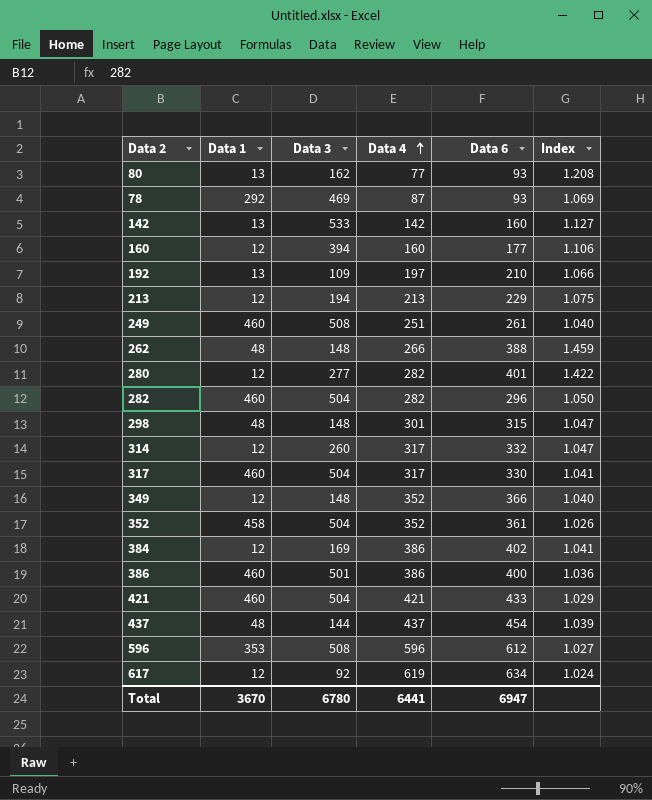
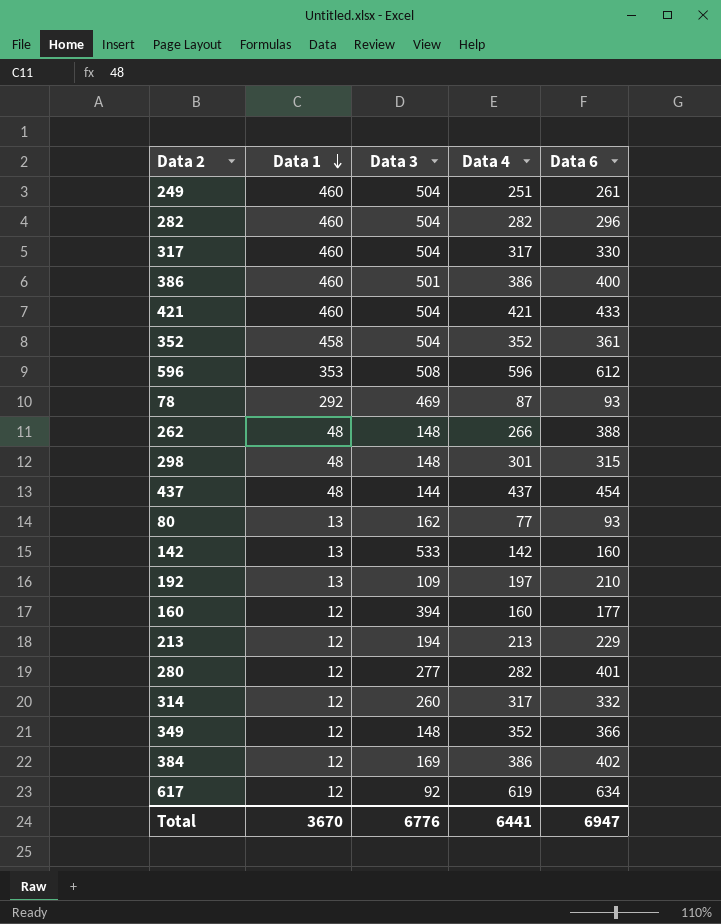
row order: Data 4 ascending -> Data 1 descending
column Index | formula: [Data 6] / [Data 4] -> none
249 | Data 3: 508 -> 504
Total | Data 3: 6780 -> 6776

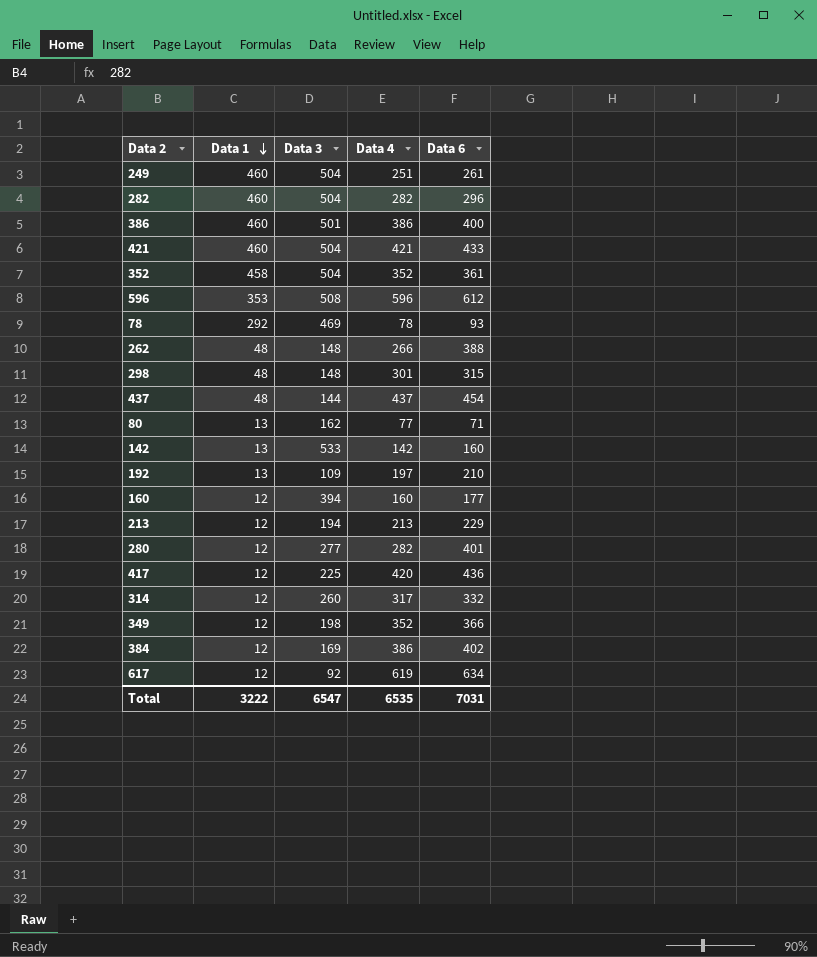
row 317: 460 | 504 | 317 | 330 -> none
78 | Data 4: 87 -> 78
80 | Data 6: 93 -> 71
row 417: none -> 12 | 225 | 420 | 436
349 | Data 3: 148 -> 198
Total | Data 1: 3670 -> 3222
Total | Data 3: 6776 -> 6547
Total | Data 4: 6441 -> 6535
Total | Data 6: 6947 -> 7031

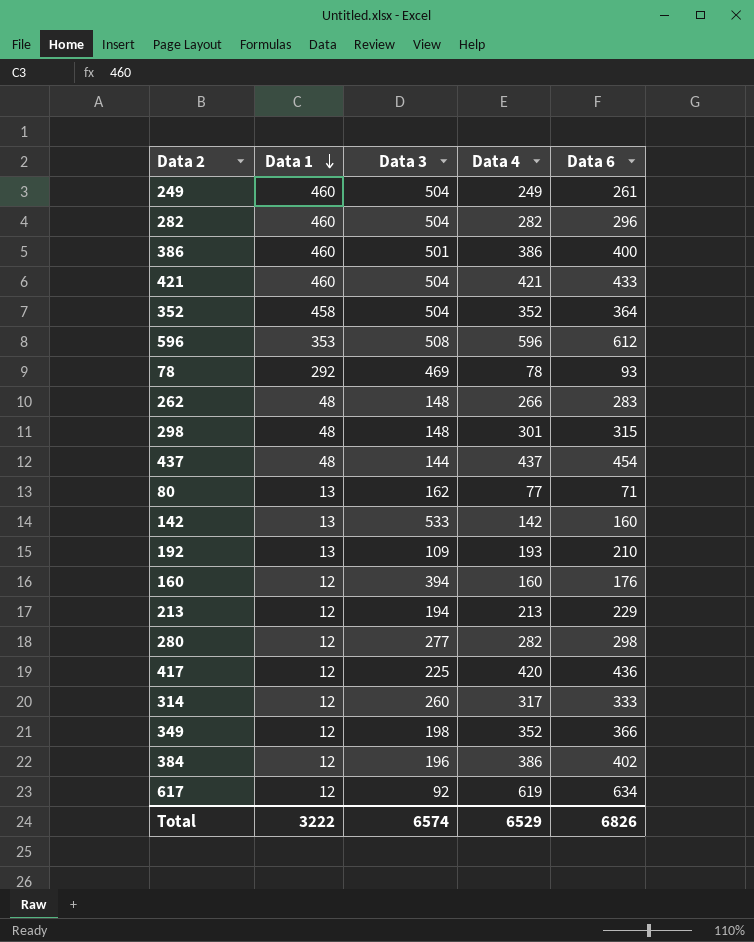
249 | Data 4: 251 -> 249
352 | Data 6: 361 -> 364
262 | Data 6: 388 -> 283
192 | Data 4: 197 -> 193
160 | Data 6: 177 -> 176
280 | Data 6: 401 -> 298
314 | Data 6: 332 -> 333
384 | Data 3: 169 -> 196
Total | Data 3: 6547 -> 6574
Total | Data 4: 6535 -> 6529
Total | Data 6: 7031 -> 6826

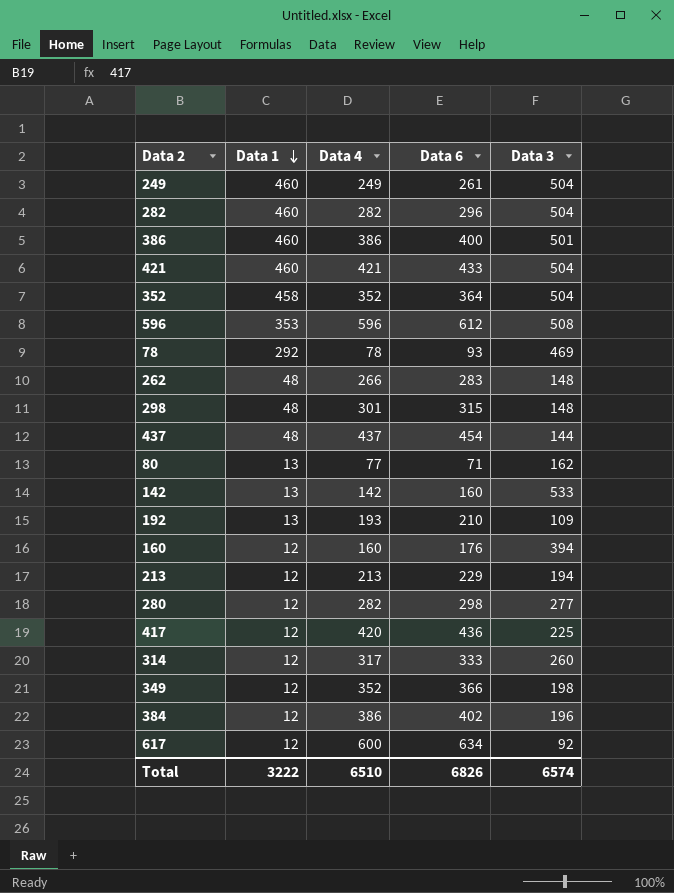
column Data 3 | position: 3 -> 5
617 | Data 4: 619 -> 600
Total | Data 4: 6529 -> 6510

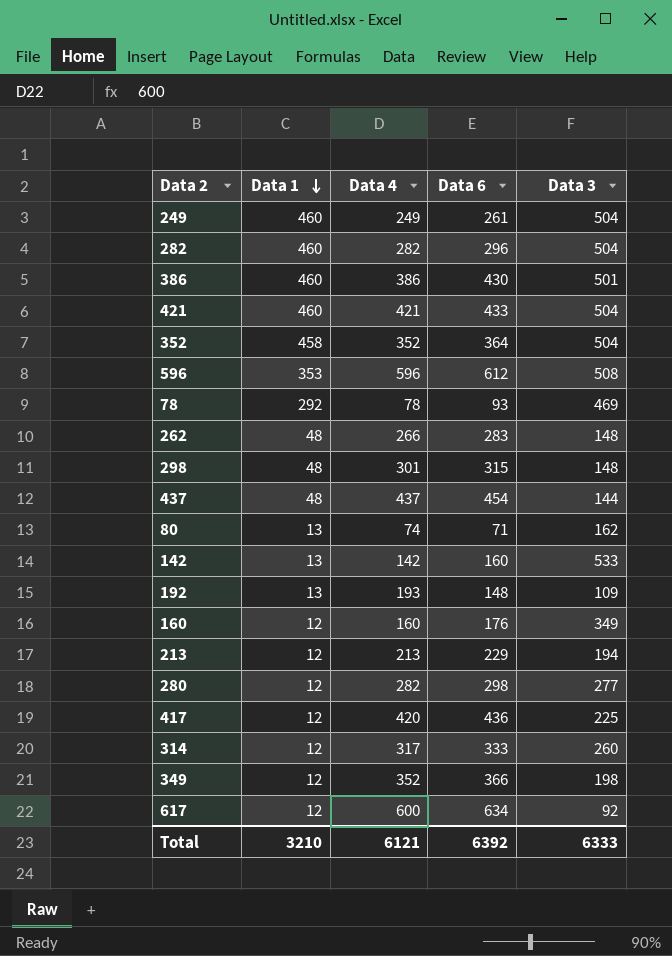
row 384: 12 | 386 | 402 | 196 -> none
386 | Data 6: 400 -> 430
80 | Data 4: 77 -> 74
192 | Data 6: 210 -> 148
160 | Data 3: 394 -> 349
Total | Data 1: 3222 -> 3210
Total | Data 4: 6510 -> 6121
Total | Data 6: 6826 -> 6392
Total | Data 3: 6574 -> 6333

